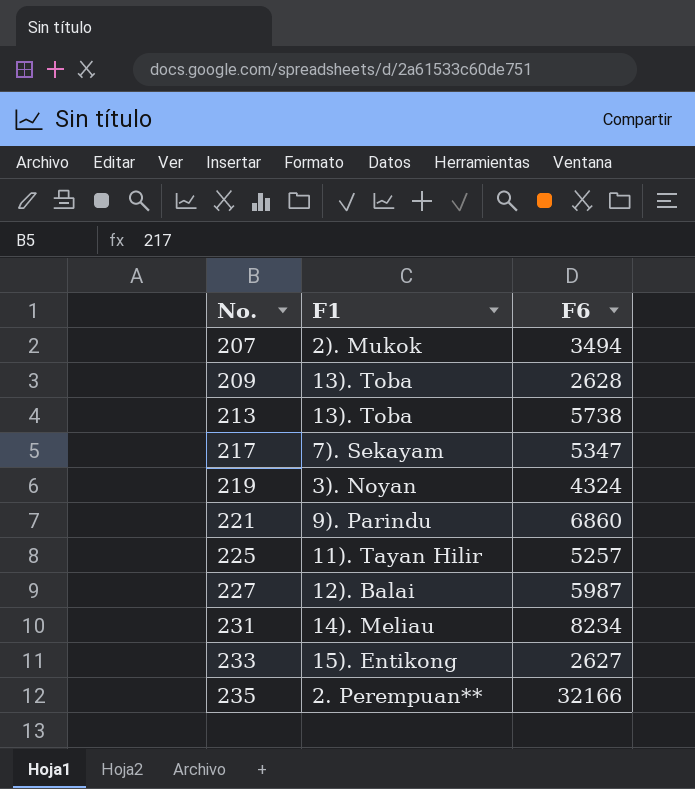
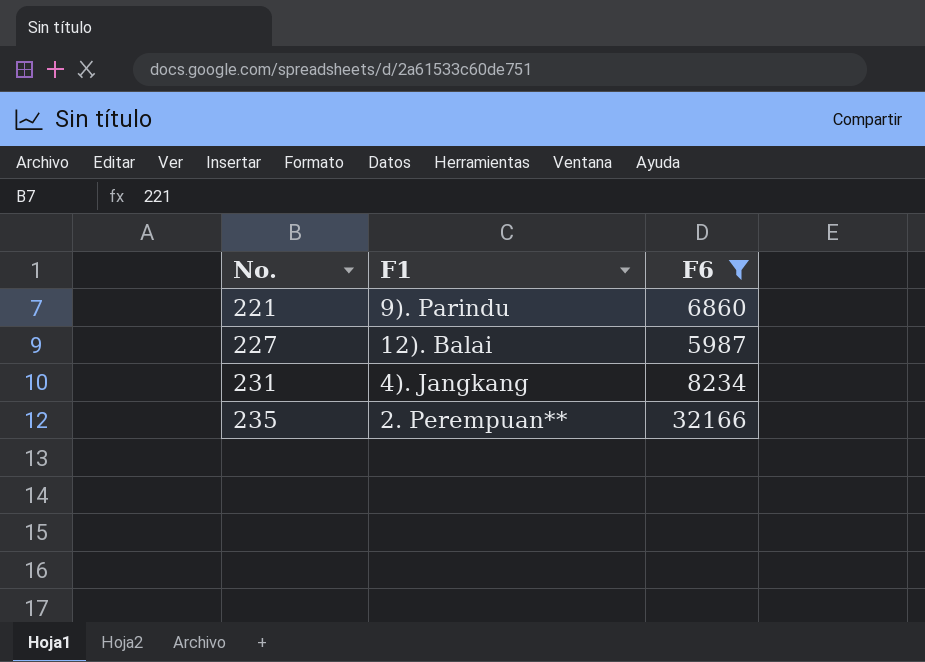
filter: none -> F6 >= 5987
231 | F1: 14). Meliau -> 4). Jangkang

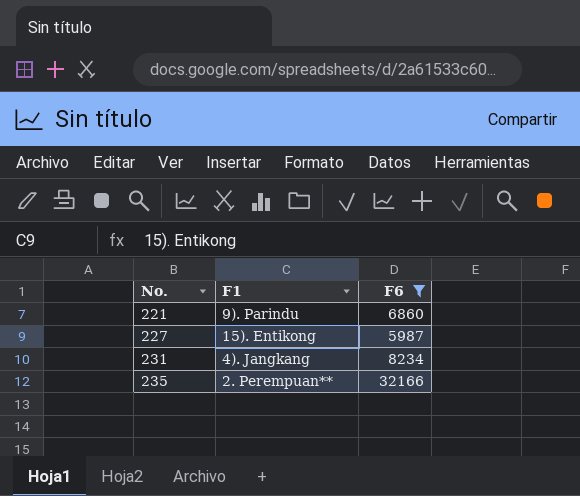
227 | F1: 12). Balai -> 15). Entikong

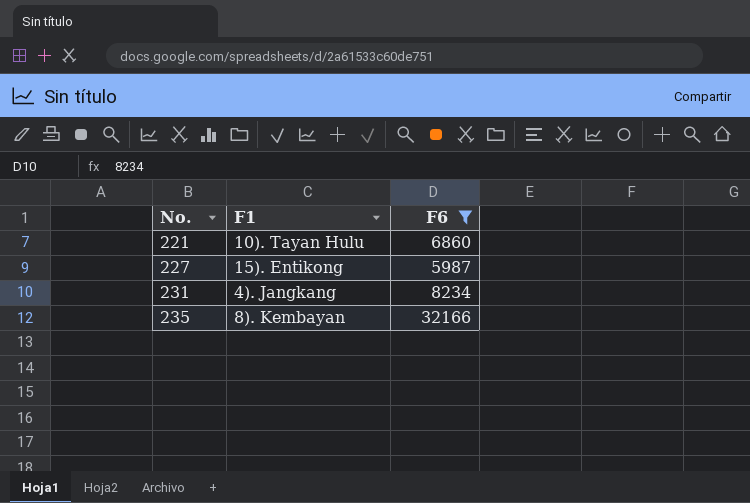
221 | F1: 9). Parindu -> 10). Tayan Hulu
235 | F1: 2. Perempuan** -> 8). Kembayan

